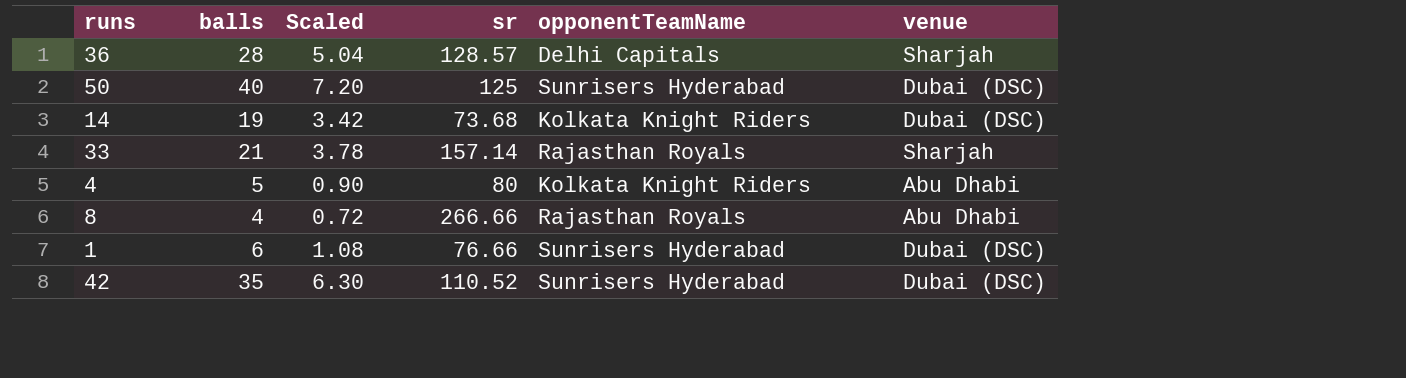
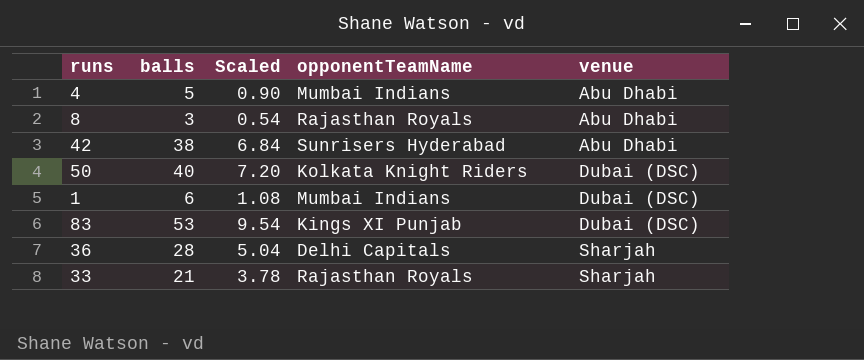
row order: none -> venue ascending
column sr | position: 4 -> none
row 14: 19 | 3.42 | 73.68 | Kolkata Knight Riders | Dubai (DSC) -> none
4 | opponentTeamName: Kolkata Knight Riders -> Mumbai Indians
8 | balls: 4 -> 3
8 | Scaled: 0.72 -> 0.54
42 | balls: 35 -> 38
42 | Scaled: 6.30 -> 6.84
42 | venue: Dubai (DSC) -> Abu Dhabi
50 | opponentTeamName: Sunrisers Hyderabad -> Kolkata Knight Riders
1 | opponentTeamName: Sunrisers Hyderabad -> Mumbai Indians
row 83: none -> 53 | 9.54 | Kings XI Punjab | Dubai (DSC)

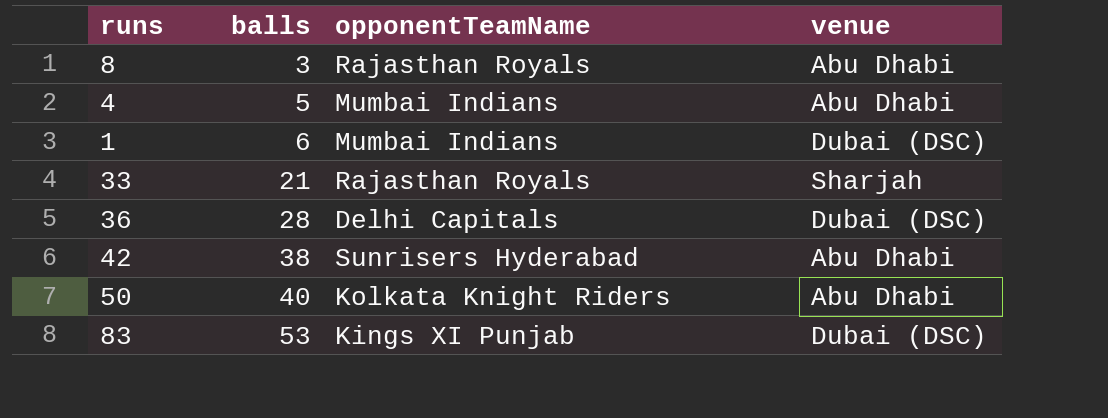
row order: venue ascending -> balls ascending
column Scaled | formula: [balls] * 0.18 -> none
36 | venue: Sharjah -> Dubai (DSC)
50 | venue: Dubai (DSC) -> Abu Dhabi

